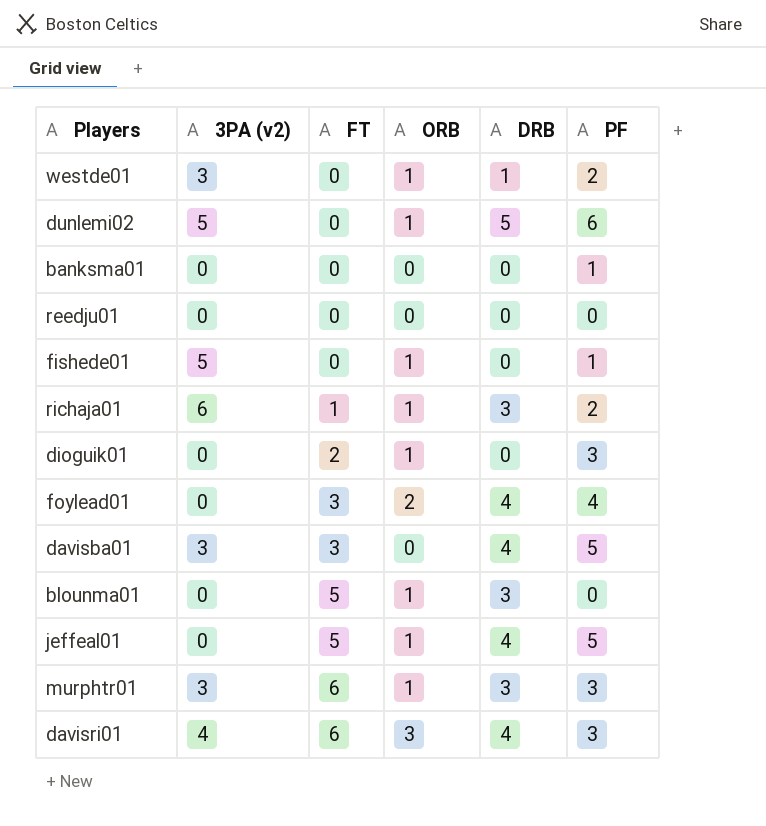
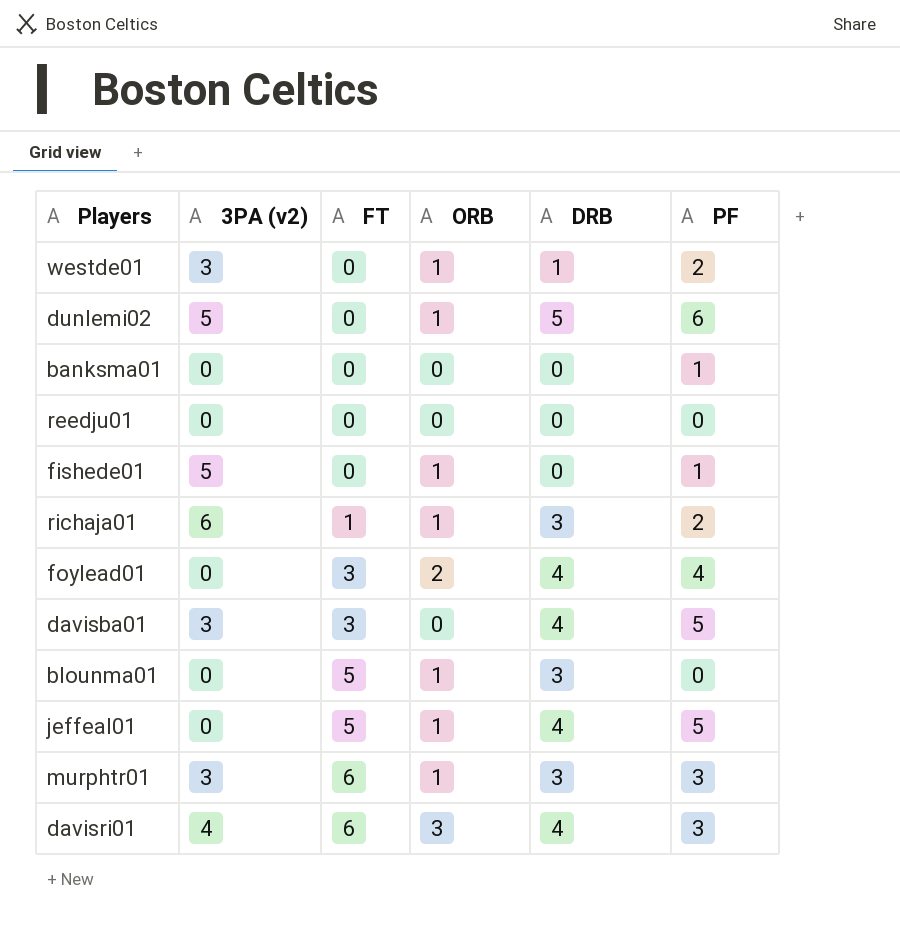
row dioguik01: 0 | 2 | 1 | 0 | 3 -> none

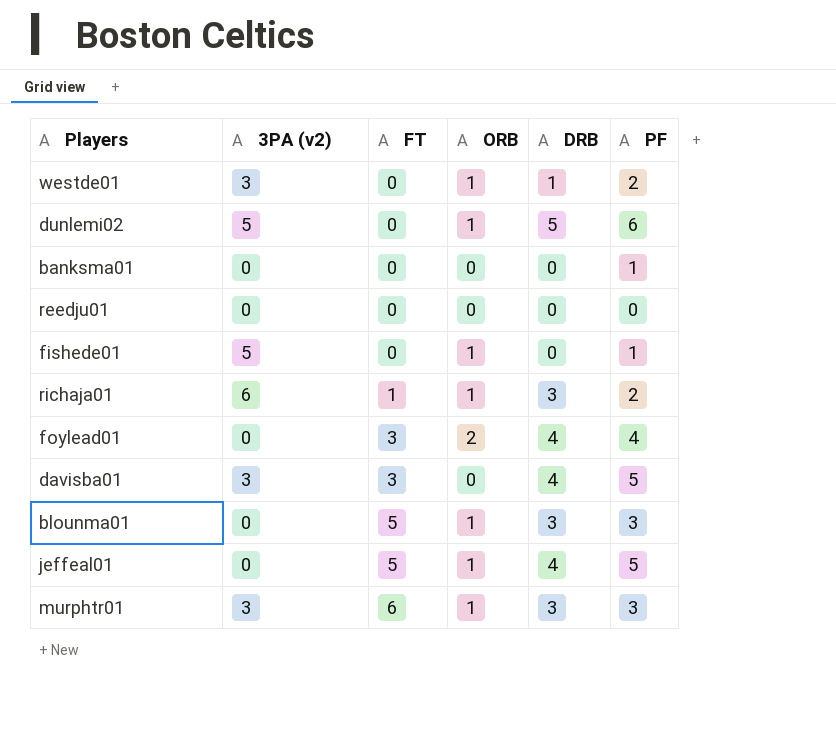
row davisri01: 4 | 6 | 3 | 4 | 3 -> none
blounma01 | PF: 0 -> 3

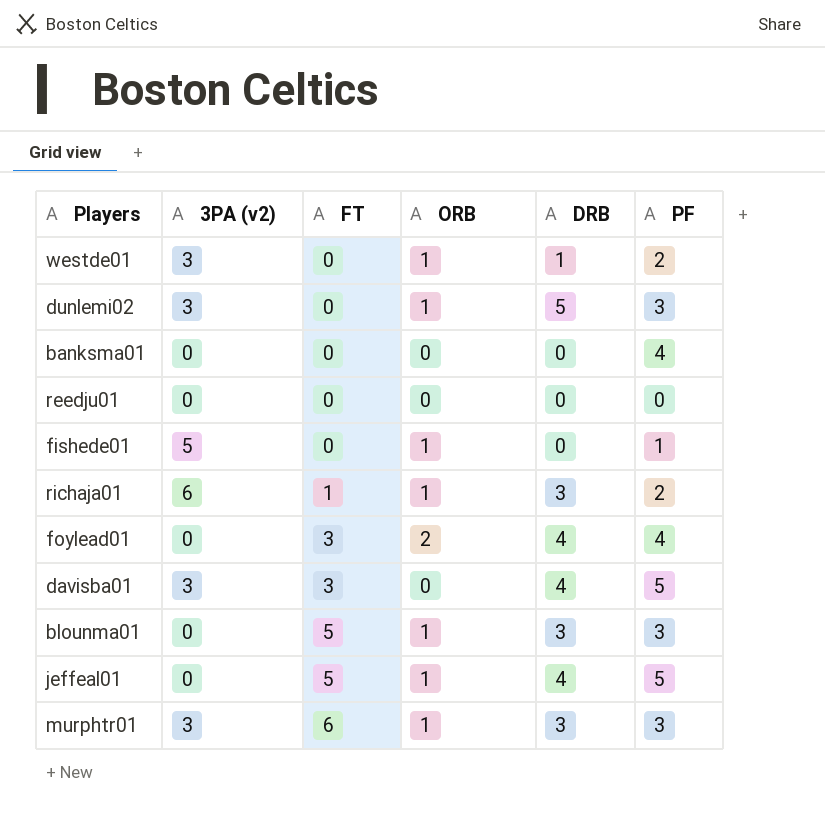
dunlemi02 | 3PA (v2): 5 -> 3
dunlemi02 | PF: 6 -> 3
banksma01 | PF: 1 -> 4

